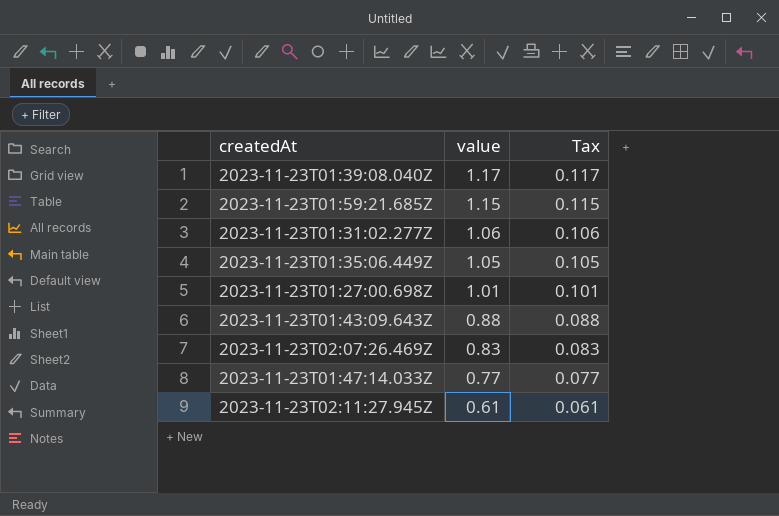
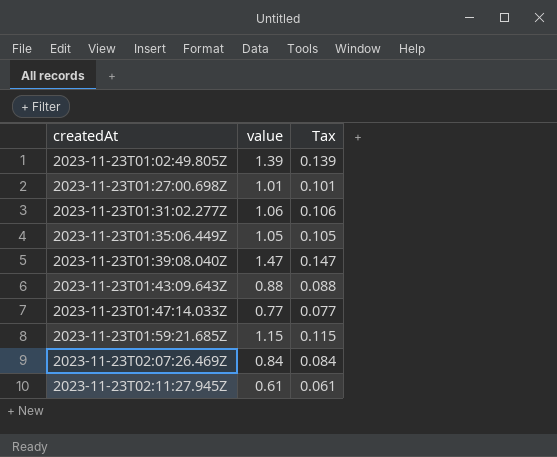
row order: value descending -> createdAt ascending
row 2023-11-23T01:02:49.805Z: none -> 1.39 | 0.139
2023-11-23T01:39:08.040Z | value: 1.17 -> 1.47
2023-11-23T01:39:08.040Z | Tax: 0.117 -> 0.147
2023-11-23T02:07:26.469Z | value: 0.83 -> 0.84
2023-11-23T02:07:26.469Z | Tax: 0.083 -> 0.084

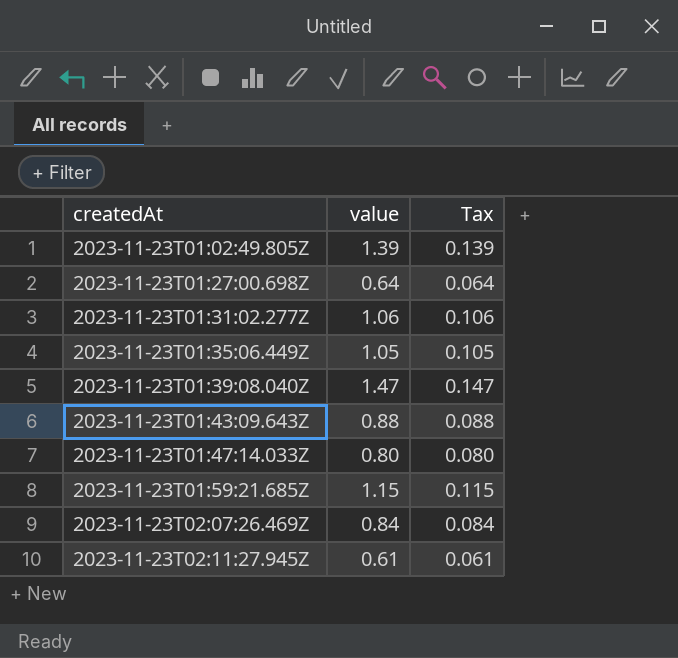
2023-11-23T01:27:00.698Z | value: 1.01 -> 0.64
2023-11-23T01:27:00.698Z | Tax: 0.101 -> 0.064
2023-11-23T01:47:14.033Z | value: 0.77 -> 0.80
2023-11-23T01:47:14.033Z | Tax: 0.077 -> 0.080

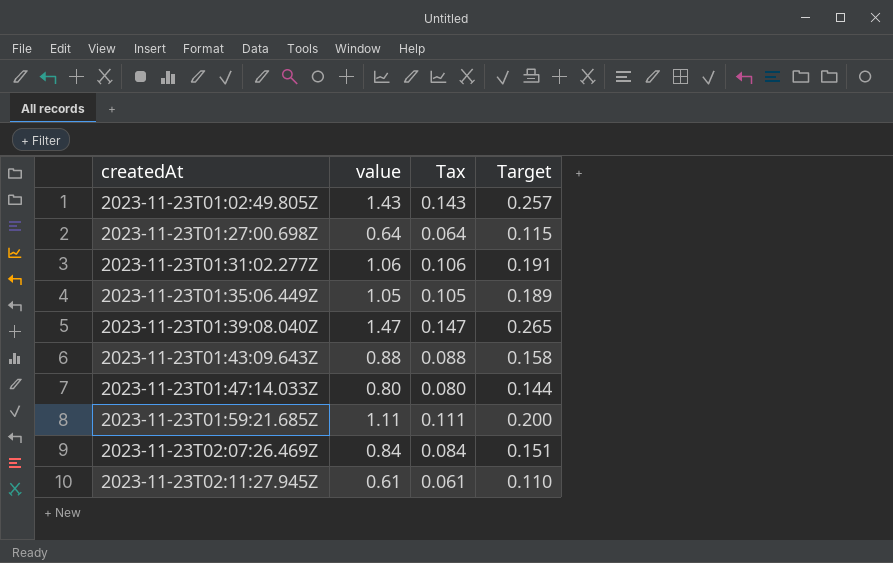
column Target | formula: none -> [value] * 0.18
2023-11-23T01:02:49.805Z | value: 1.39 -> 1.43
2023-11-23T01:02:49.805Z | Tax: 0.139 -> 0.143
2023-11-23T01:59:21.685Z | value: 1.15 -> 1.11
2023-11-23T01:59:21.685Z | Tax: 0.115 -> 0.111

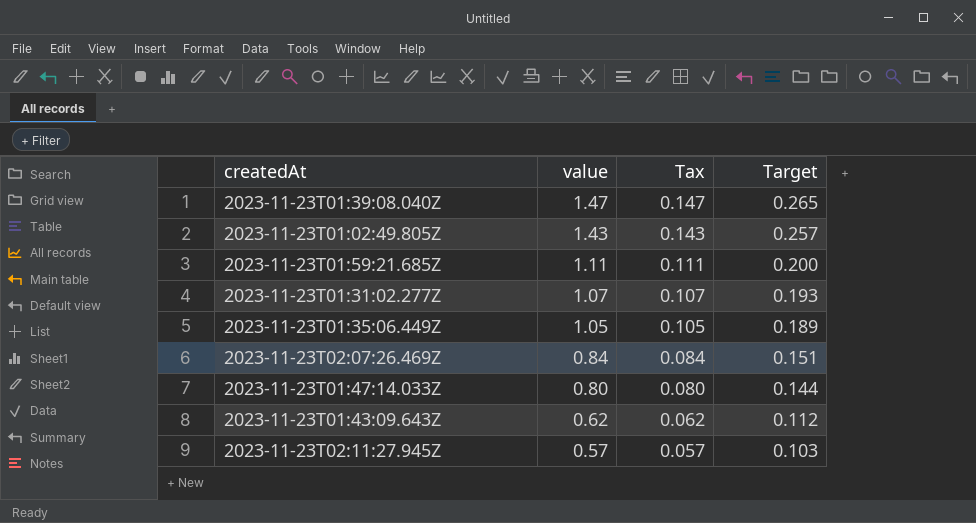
row order: createdAt ascending -> value descending
row 2023-11-23T01:27:00.698Z: 0.64 | 0.064 | 0.115 -> none
2023-11-23T01:31:02.277Z | value: 1.06 -> 1.07
2023-11-23T01:31:02.277Z | Tax: 0.106 -> 0.107
2023-11-23T01:31:02.277Z | Target: 0.191 -> 0.193
2023-11-23T01:43:09.643Z | value: 0.88 -> 0.62
2023-11-23T01:43:09.643Z | Tax: 0.088 -> 0.062
2023-11-23T01:43:09.643Z | Target: 0.158 -> 0.112
2023-11-23T02:11:27.945Z | value: 0.61 -> 0.57
2023-11-23T02:11:27.945Z | Tax: 0.061 -> 0.057
2023-11-23T02:11:27.945Z | Target: 0.110 -> 0.103

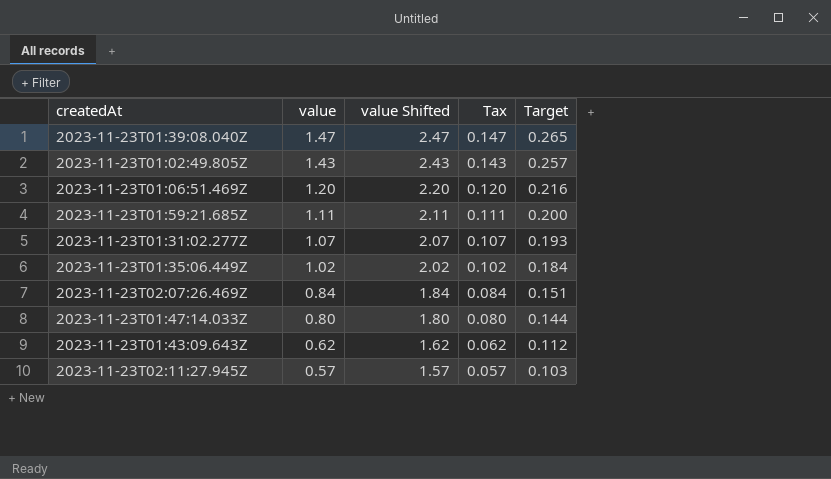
column value Shifted | formula: none -> [value] + 1
row 2023-11-23T01:06:51.469Z: none -> 1.20 | 2.20 | 0.120 | 0.216
2023-11-23T01:35:06.449Z | value: 1.05 -> 1.02
2023-11-23T01:35:06.449Z | Tax: 0.105 -> 0.102
2023-11-23T01:35:06.449Z | Target: 0.189 -> 0.184

